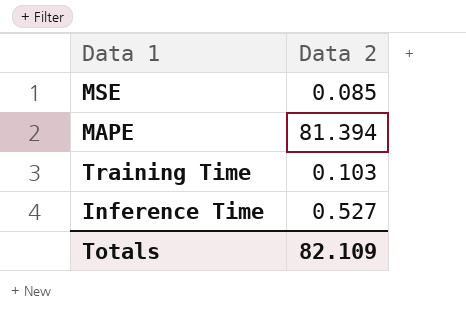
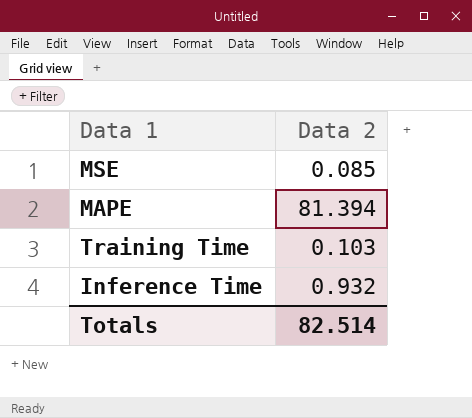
Inference Time | Data 2: 0.527 -> 0.932
Totals | Data 2: 82.109 -> 82.514

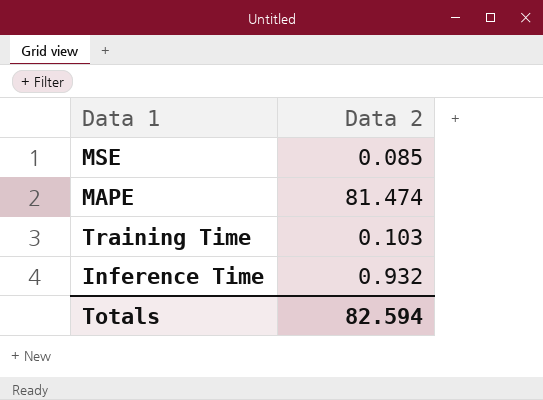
MAPE | Data 2: 81.394 -> 81.474
Totals | Data 2: 82.514 -> 82.594

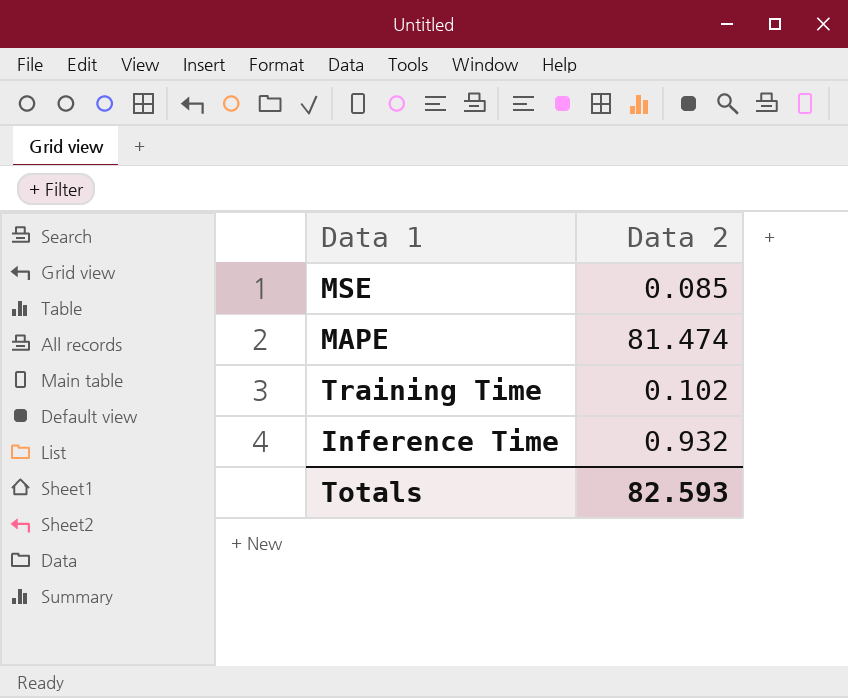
Training Time | Data 2: 0.103 -> 0.102
Totals | Data 2: 82.594 -> 82.593

